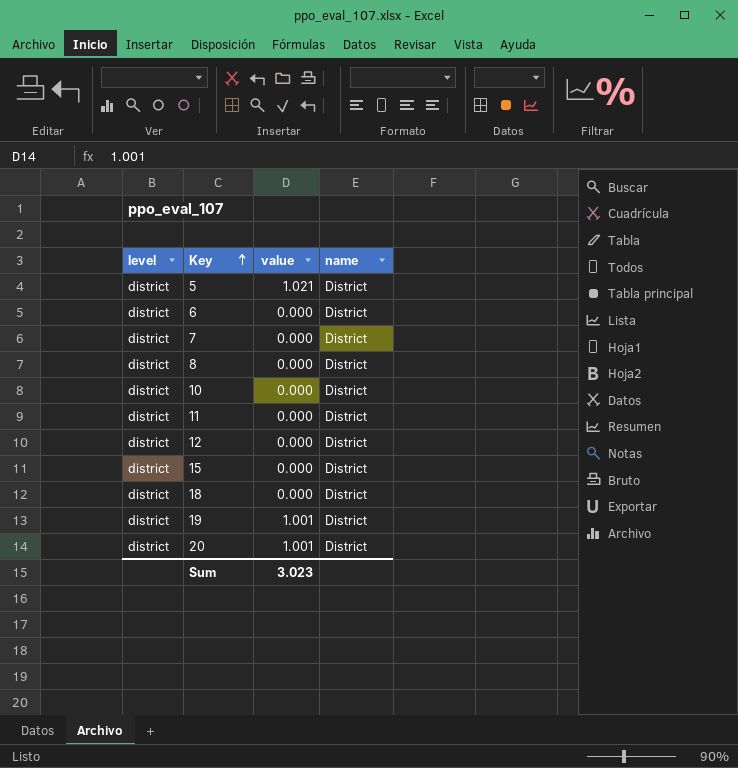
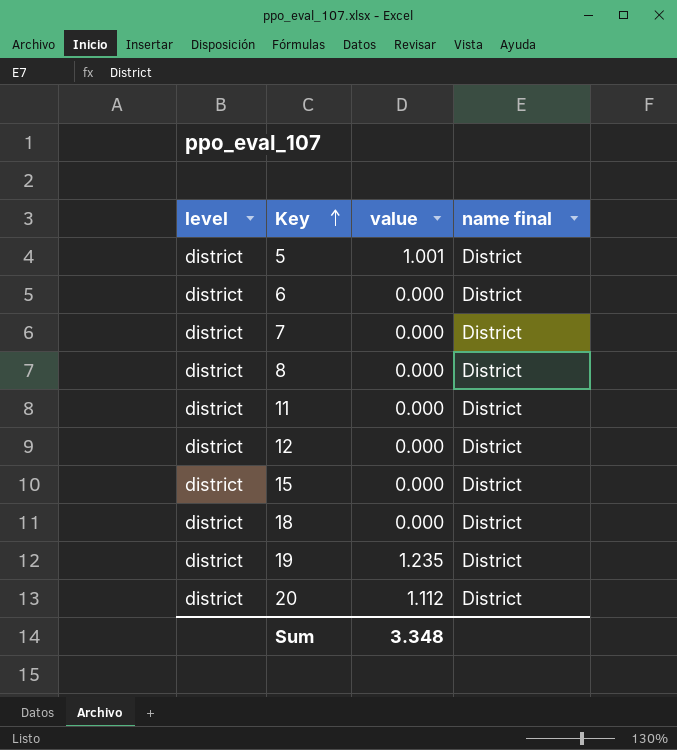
column name: name -> name final
row 10: district | 0.000 | District -> none
5 | value: 1.021 -> 1.001
19 | value: 1.001 -> 1.235
20 | value: 1.001 -> 1.112
Sum | value: 3.023 -> 3.348

